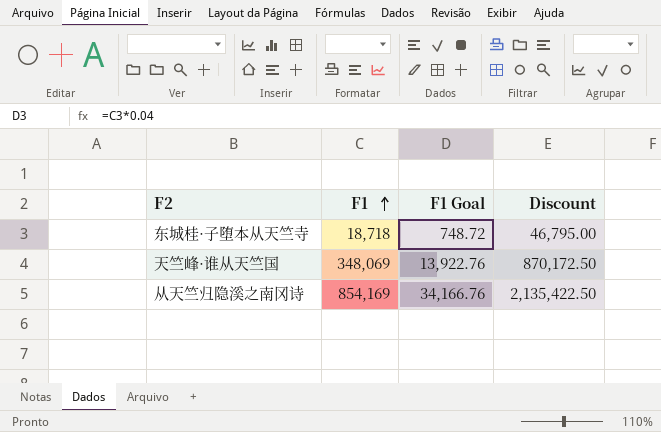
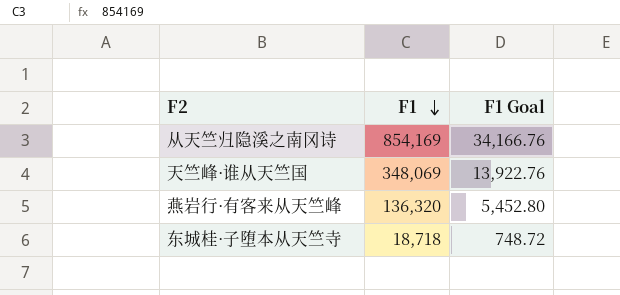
row order: F1 ascending -> F1 descending
column Discount | formula: [F1] * 2.5 -> none
row 燕岩行·有客来从天竺峰: none -> 136,320 | 5,452.80

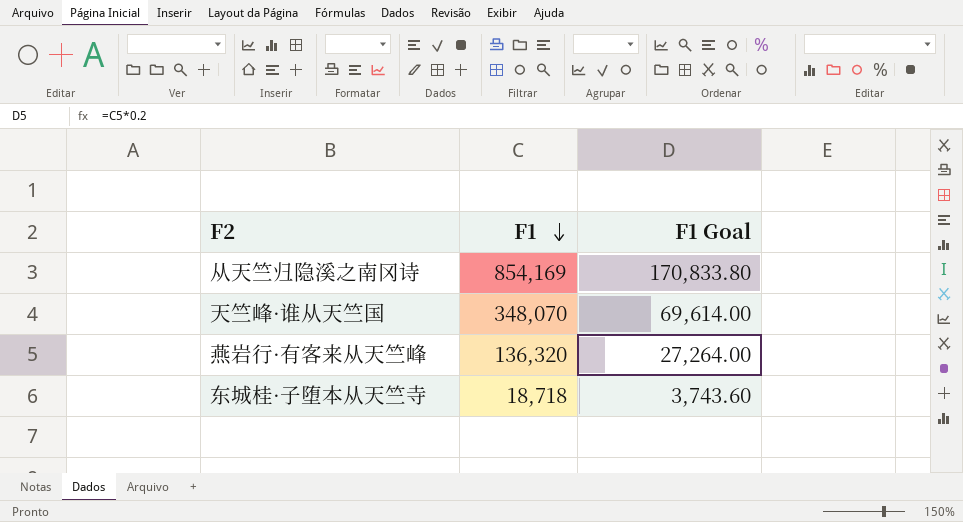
column F1 Goal | formula: [F1] * 0.04 -> [F1] * 0.2
天竺峰·谁从天竺国 | F1: 348,069 -> 348,070

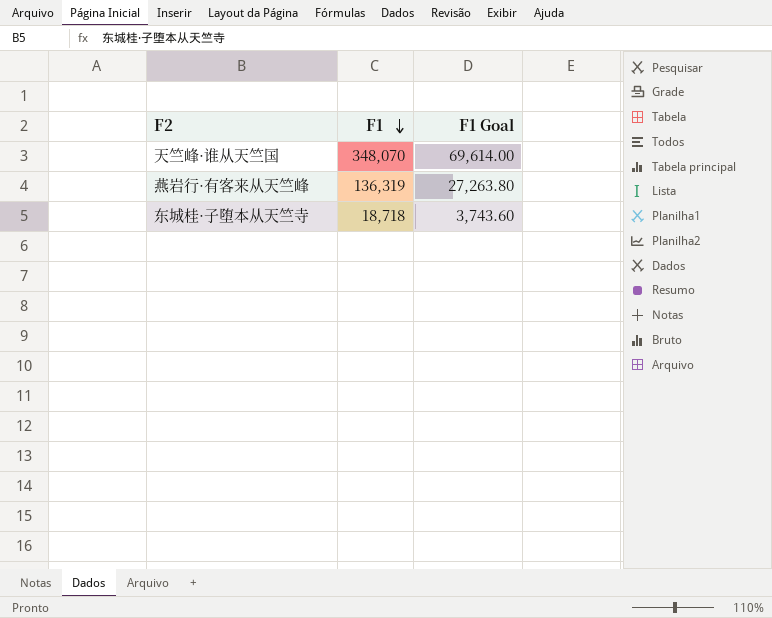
row 从天竺归隐溪之南冈诗: 854,169 | 170,833.80 -> none
燕岩行·有客来从天竺峰 | F1: 136,320 -> 136,319
燕岩行·有客来从天竺峰 | F1 Goal: 27,264.00 -> 27,263.80

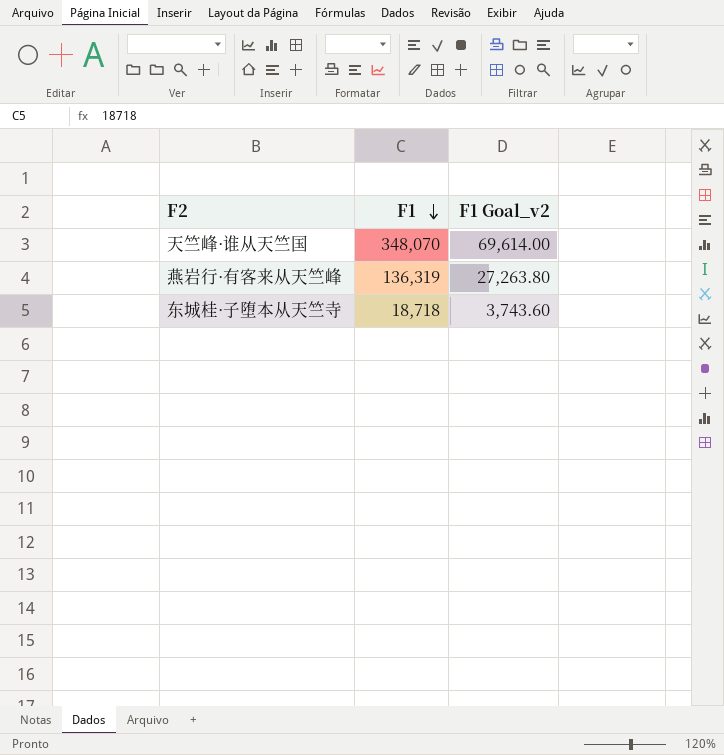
column name: F1 Goal -> F1 Goal_v2

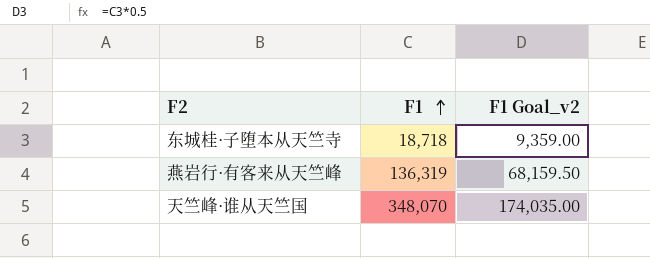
row order: F1 descending -> F1 ascending
column F1 Goal_v2 | formula: [F1] * 0.2 -> [F1] * 0.5

